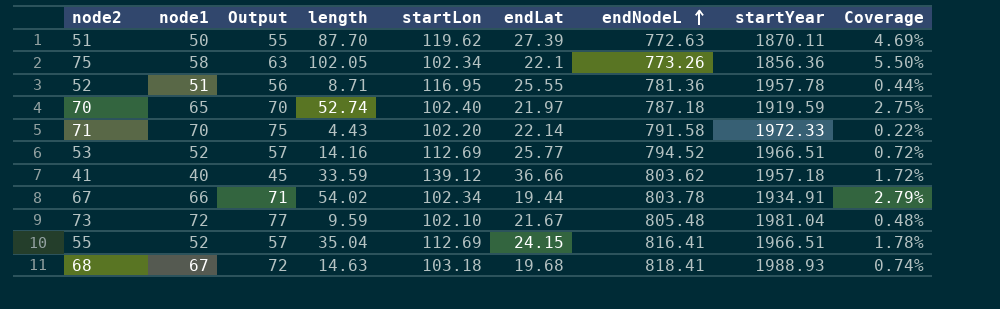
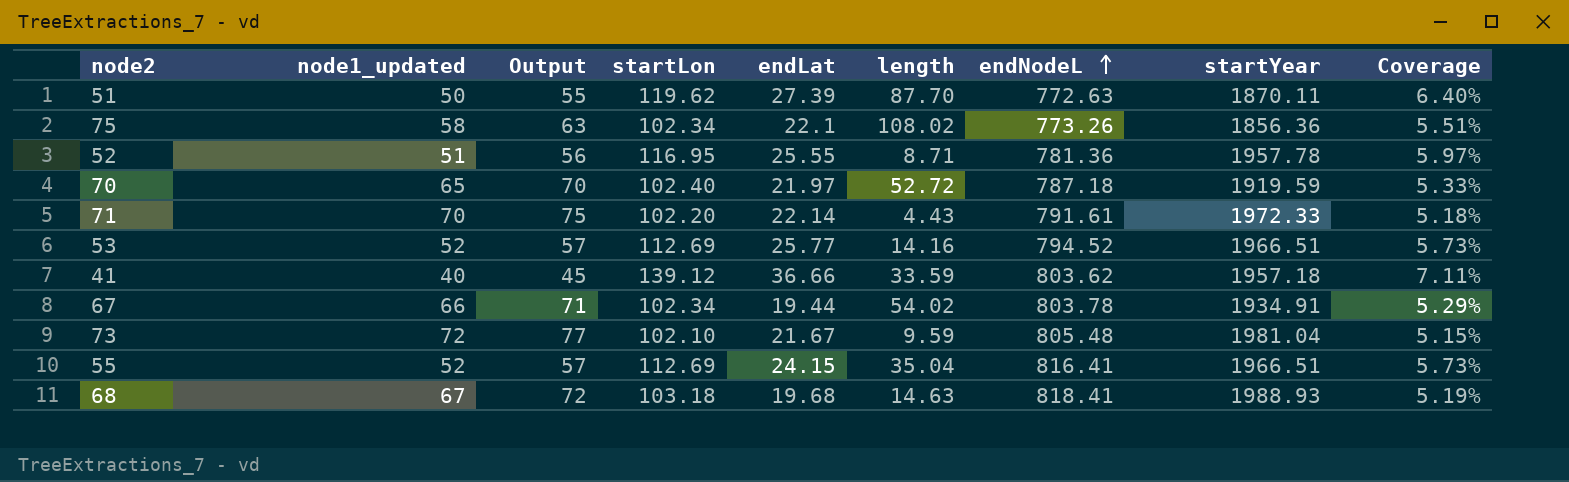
column name: node1 -> node1_updated
column length | position: 4 -> 6
column Coverage | formula: [length] / [startYear] -> [startLon] / [startYear]
75 | length: 102.05 -> 108.02
70 | length: 52.74 -> 52.72
71 | endNodeL: 791.58 -> 791.61

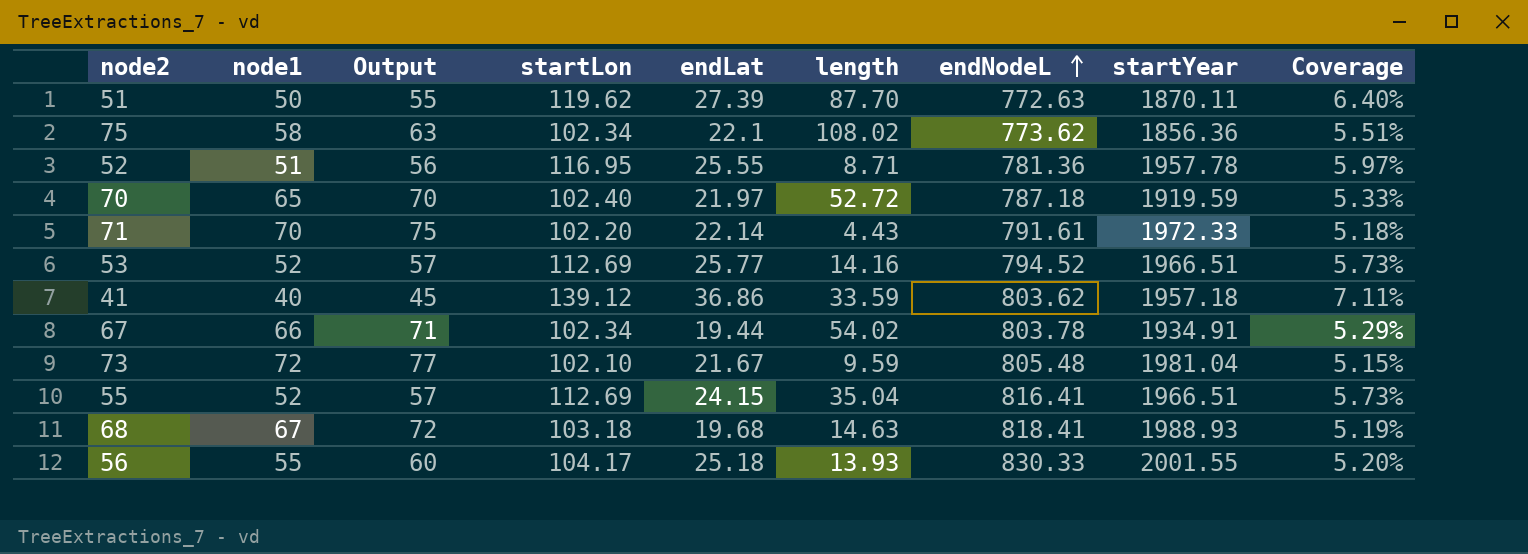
column name: node1_updated -> node1
75 | endNodeL: 773.26 -> 773.62
41 | endLat: 36.66 -> 36.86
row 56: none -> 55 | 60 | 104.17 | 25.18 | 13.93 | 830.33 | 2001.55 | 5.20%

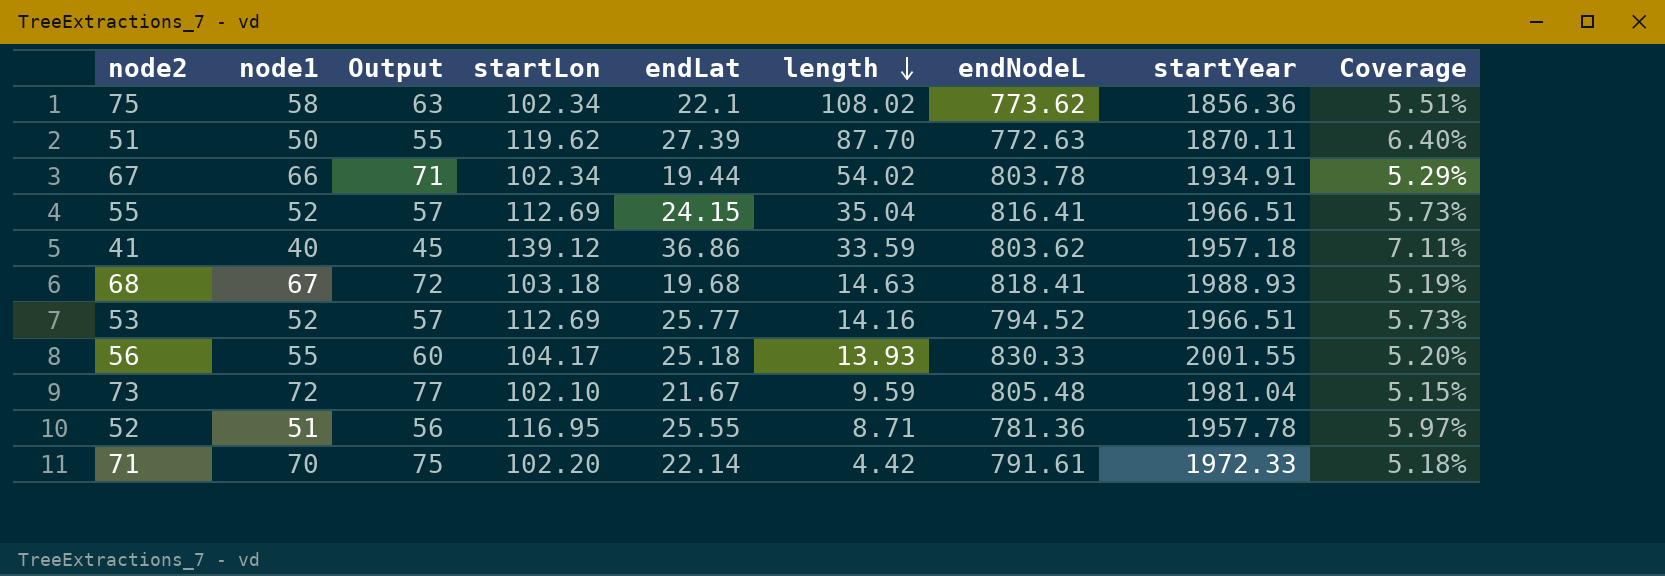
row order: endNodeL ascending -> length descending
row 70: 65 | 70 | 102.40 | 21.97 | 52.72 | 787.18 | 1919.59 | 5.33% -> none
71 | length: 4.43 -> 4.42

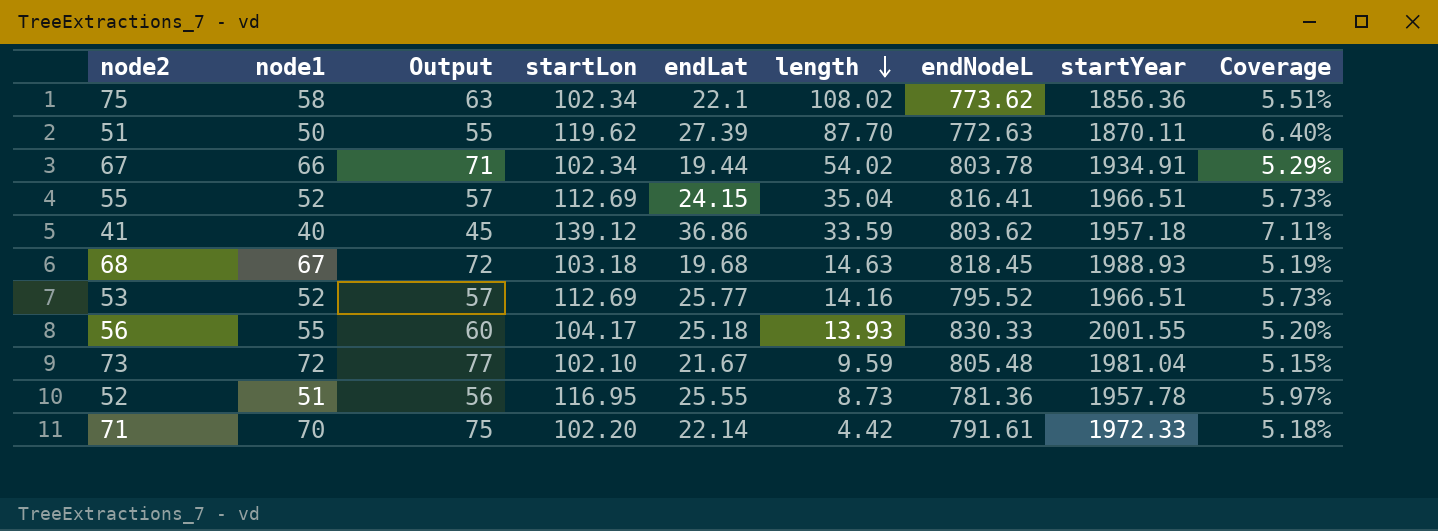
68 | endNodeL: 818.41 -> 818.45
53 | endNodeL: 794.52 -> 795.52
52 | length: 8.71 -> 8.73

